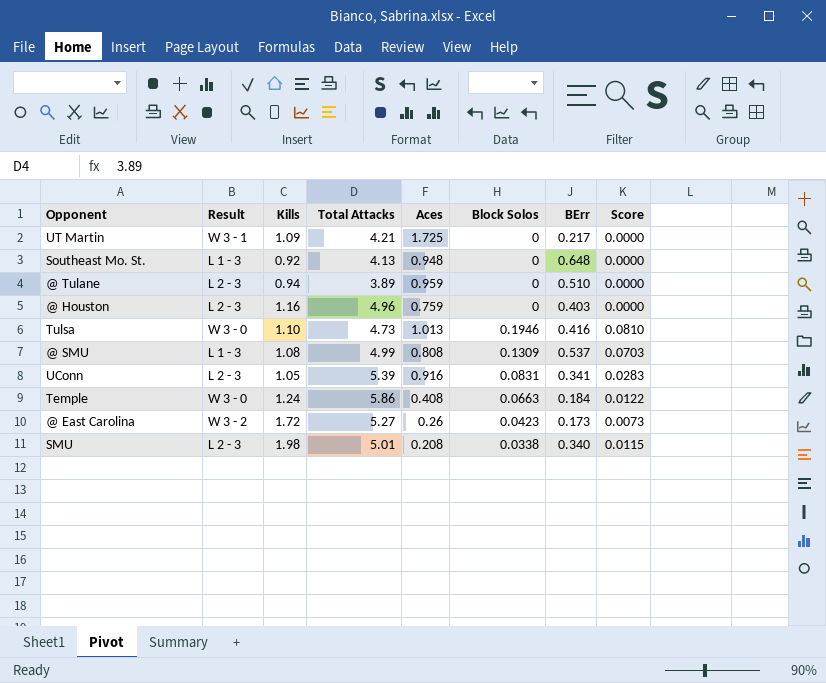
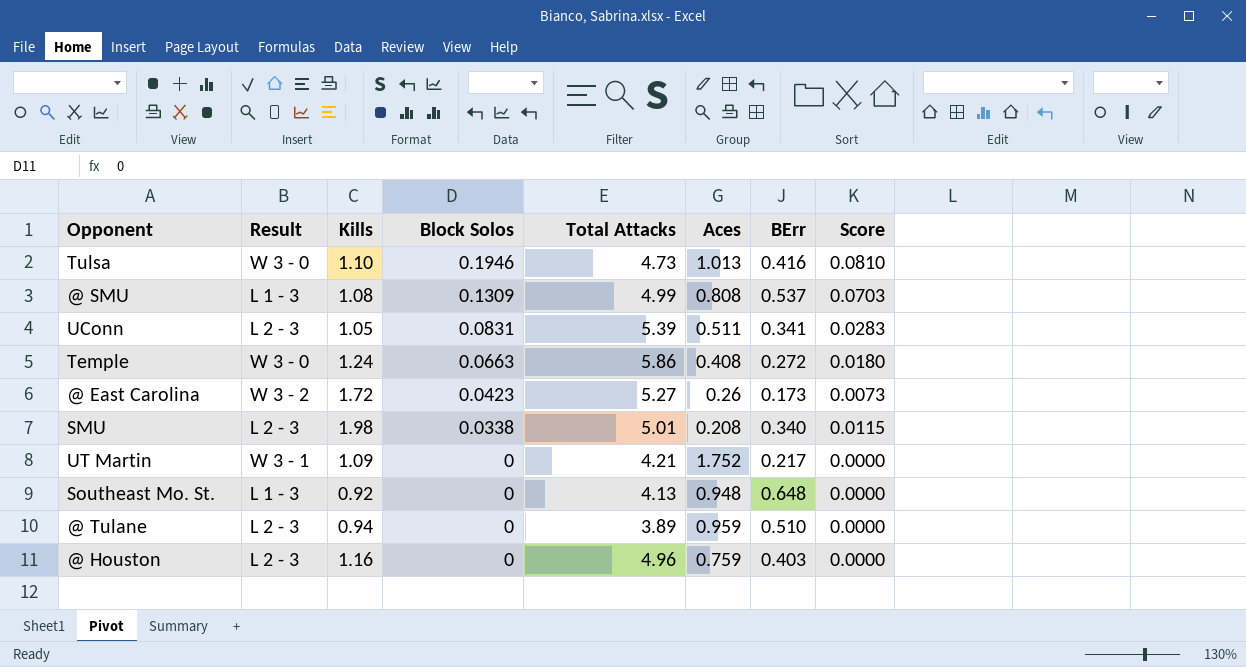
row order: none -> Block Solos descending
column Block Solos | position: 6 -> 4
UConn | Aces: 0.916 -> 0.511
Temple | BErr: 0.184 -> 0.272
Temple | Score: 0.0122 -> 0.0180
UT Martin | Aces: 1.725 -> 1.752

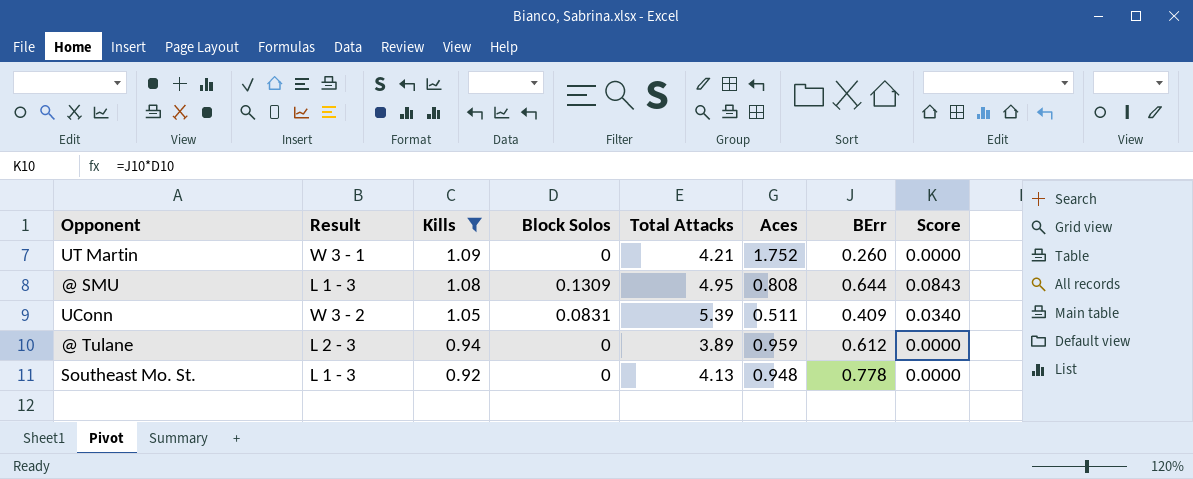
filter: none -> Kills <= 1.09
row order: Block Solos descending -> Kills descending
UT Martin | BErr: 0.217 -> 0.260
@ SMU | Total Attacks: 4.99 -> 4.95
@ SMU | BErr: 0.537 -> 0.644
@ SMU | Score: 0.0703 -> 0.0843
UConn | Result: L 2 - 3 -> W 3 - 2
UConn | BErr: 0.341 -> 0.409
UConn | Score: 0.0283 -> 0.0340
@ Tulane | BErr: 0.510 -> 0.612
Southeast Mo. St. | BErr: 0.648 -> 0.778

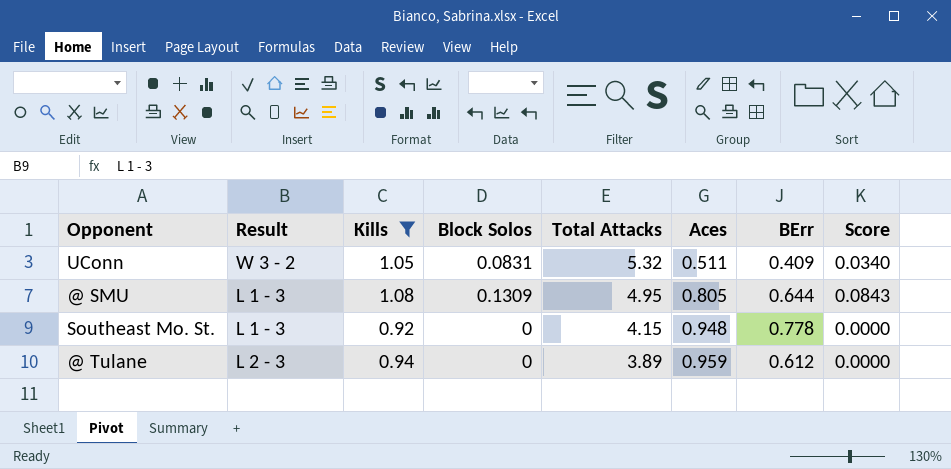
row order: Kills descending -> Total Attacks descending
row UT Martin: W 3 - 1 | 1.09 | 0 | 4.21 | 1.752 | 0.260 | 0.0000 -> none
UConn | Total Attacks: 5.39 -> 5.32
@ SMU | Aces: 0.808 -> 0.805
Southeast Mo. St. | Total Attacks: 4.13 -> 4.15

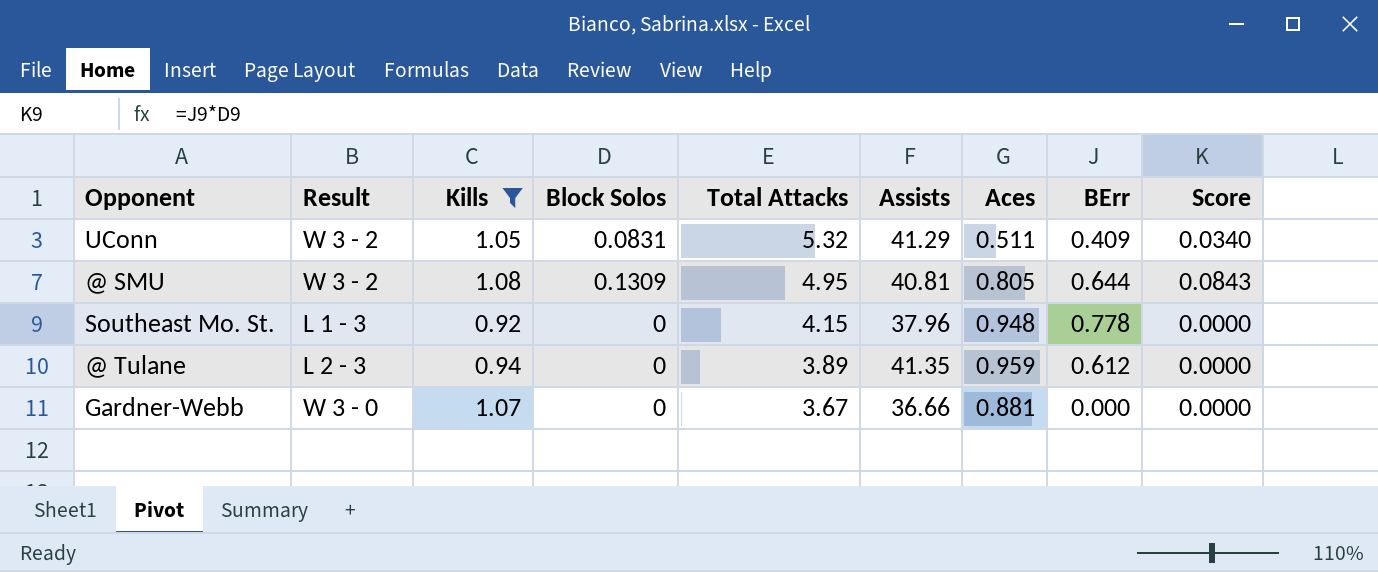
column Assists | position: none -> 6
@ SMU | Result: L 1 - 3 -> W 3 - 2
row Gardner-Webb: none -> W 3 - 0 | 1.07 | 0 | 3.67 | 36.66 | 0.881 | 0.000 | 0.0000

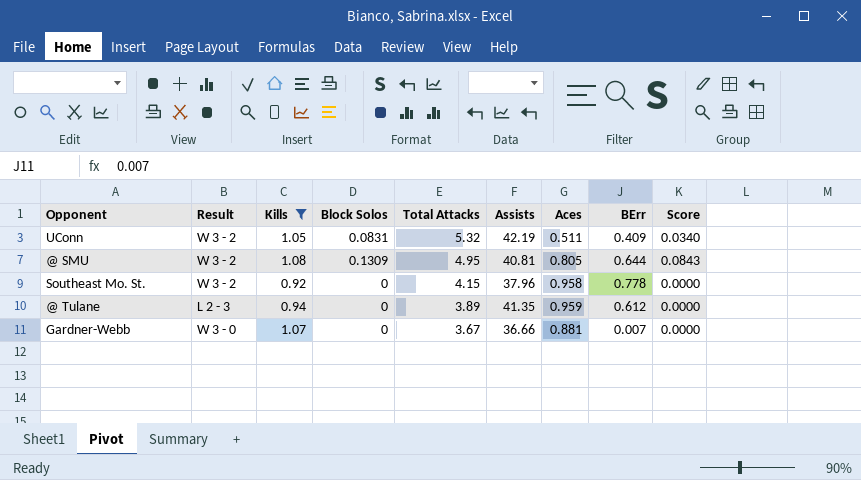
UConn | Assists: 41.29 -> 42.19
Southeast Mo. St. | Result: L 1 - 3 -> W 3 - 2
Southeast Mo. St. | Aces: 0.948 -> 0.958
Gardner-Webb | BErr: 0.000 -> 0.007

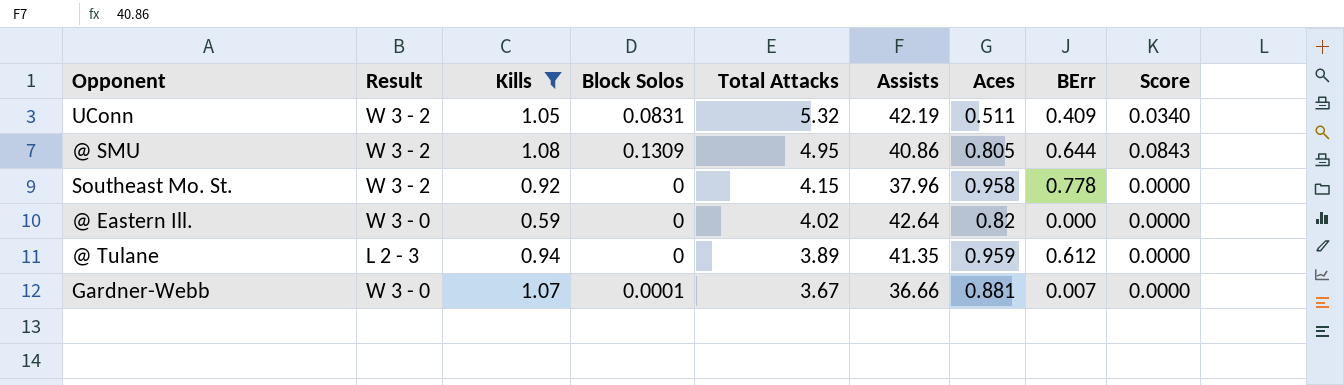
@ SMU | Assists: 40.81 -> 40.86
row @ Eastern Ill.: none -> W 3 - 0 | 0.59 | 0 | 4.02 | 42.64 | 0.82 | 0.000 | 0.0000
Gardner-Webb | Block Solos: 0 -> 0.0001

